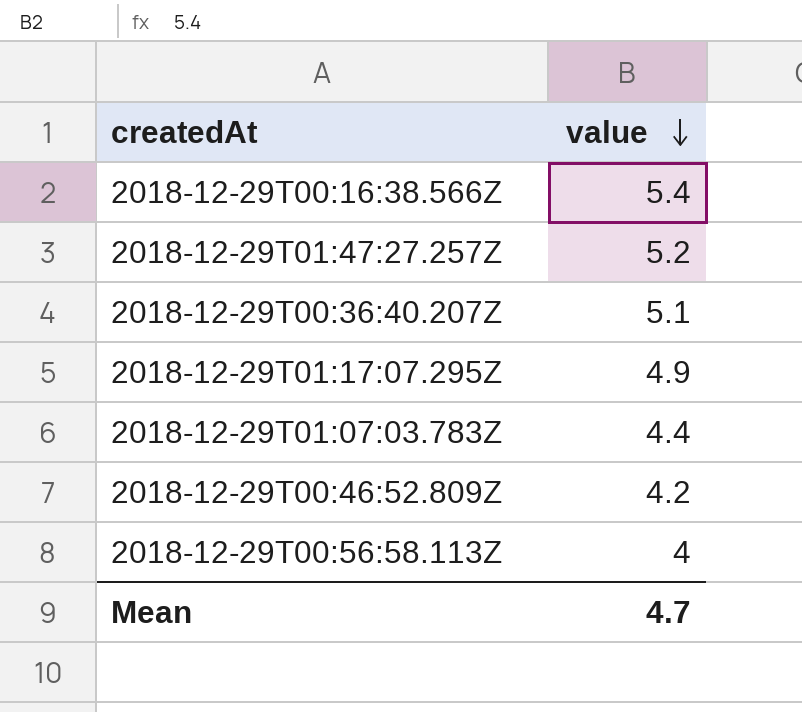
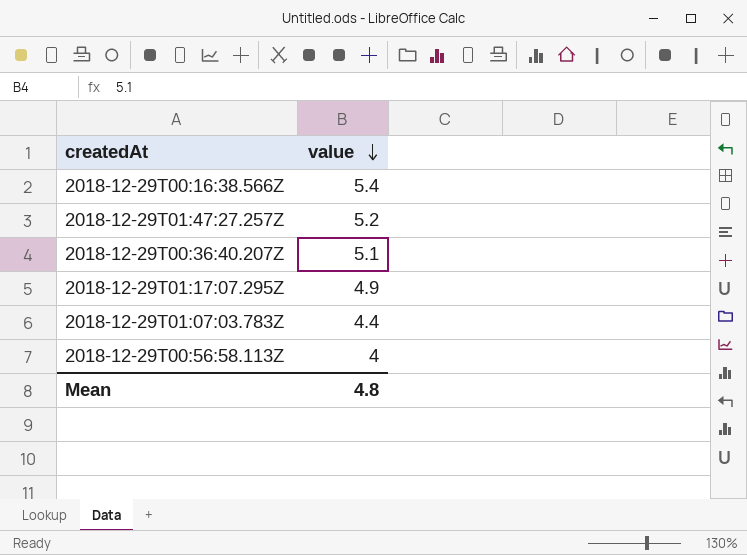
row 2018-12-29T00:46:52.809Z: 4.2 -> none
Mean | value: 4.7 -> 4.8

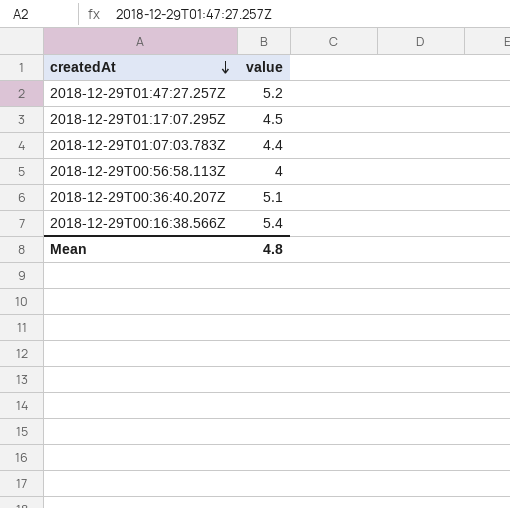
row order: value descending -> createdAt descending
2018-12-29T01:17:07.295Z | value: 4.9 -> 4.5

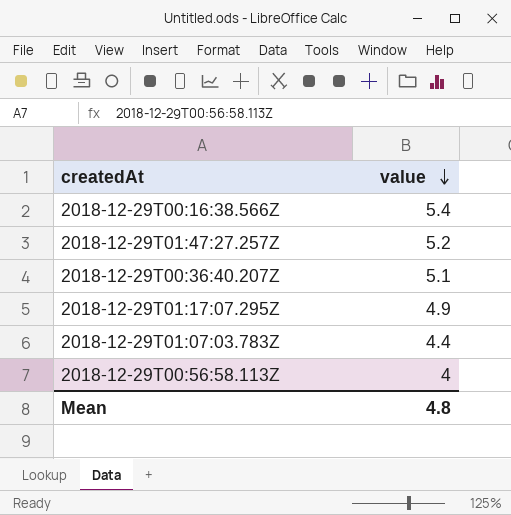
row order: createdAt descending -> value descending
2018-12-29T01:17:07.295Z | value: 4.5 -> 4.9

